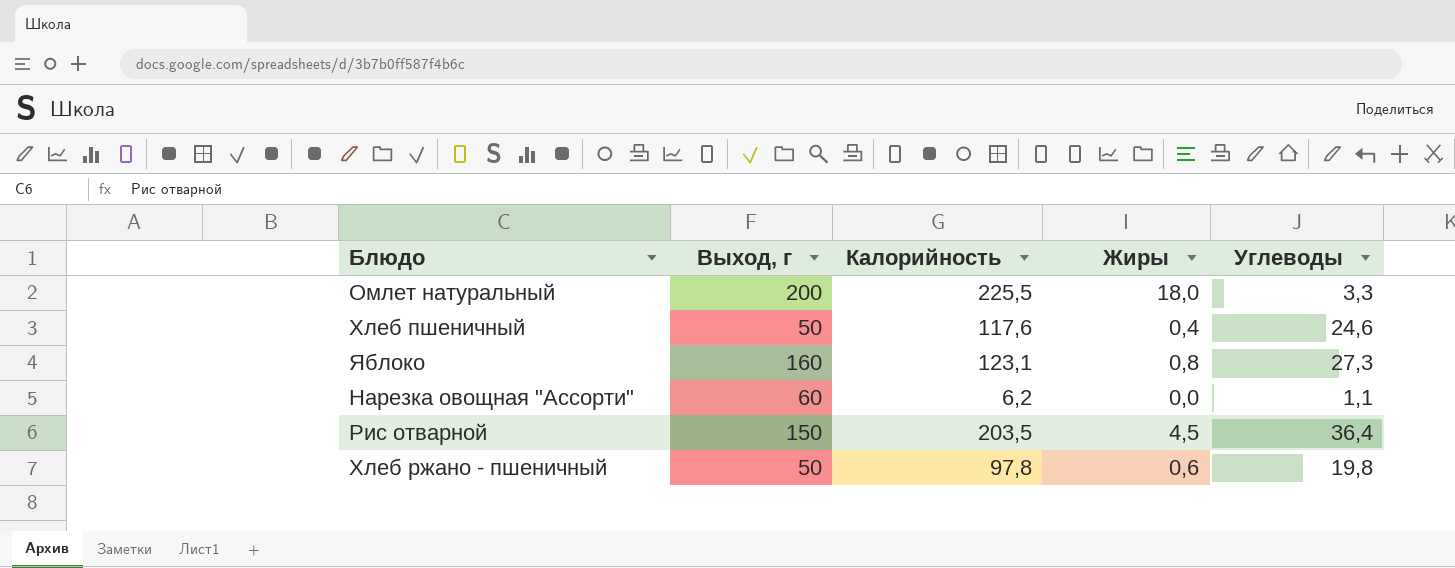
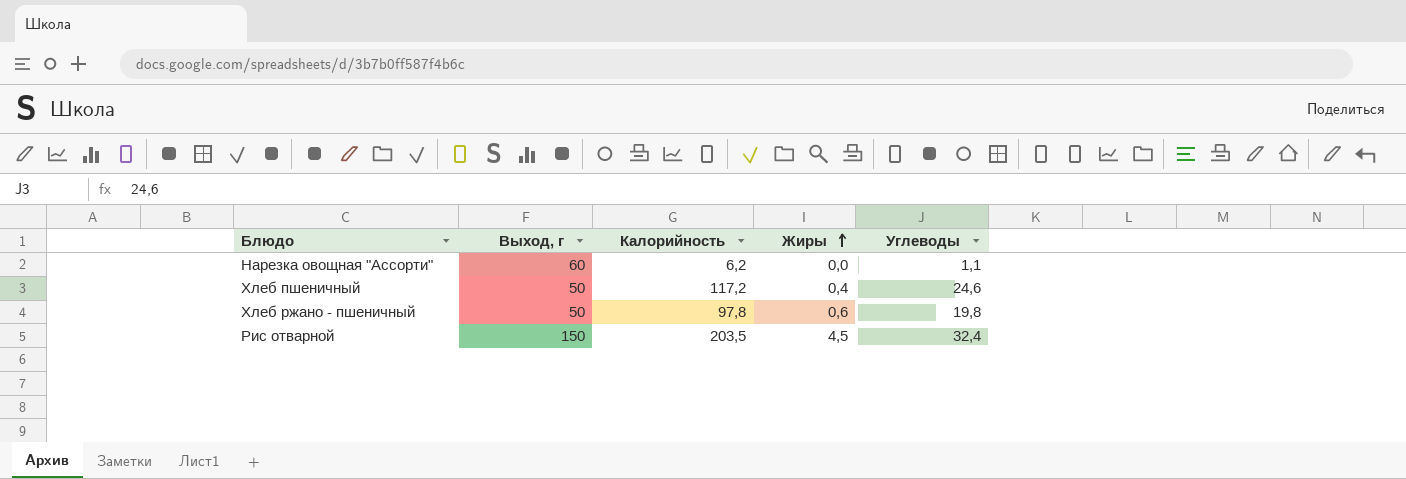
row order: none -> Жиры ascending
row Омлет натуральный: 200 | 225,5 | 18,0 | 3,3 -> none
row Яблоко: 160 | 123,1 | 0,8 | 27,3 -> none
Хлеб пшеничный | Калорийность: 117,6 -> 117,2
Рис отварной | Углеводы: 36,4 -> 32,4

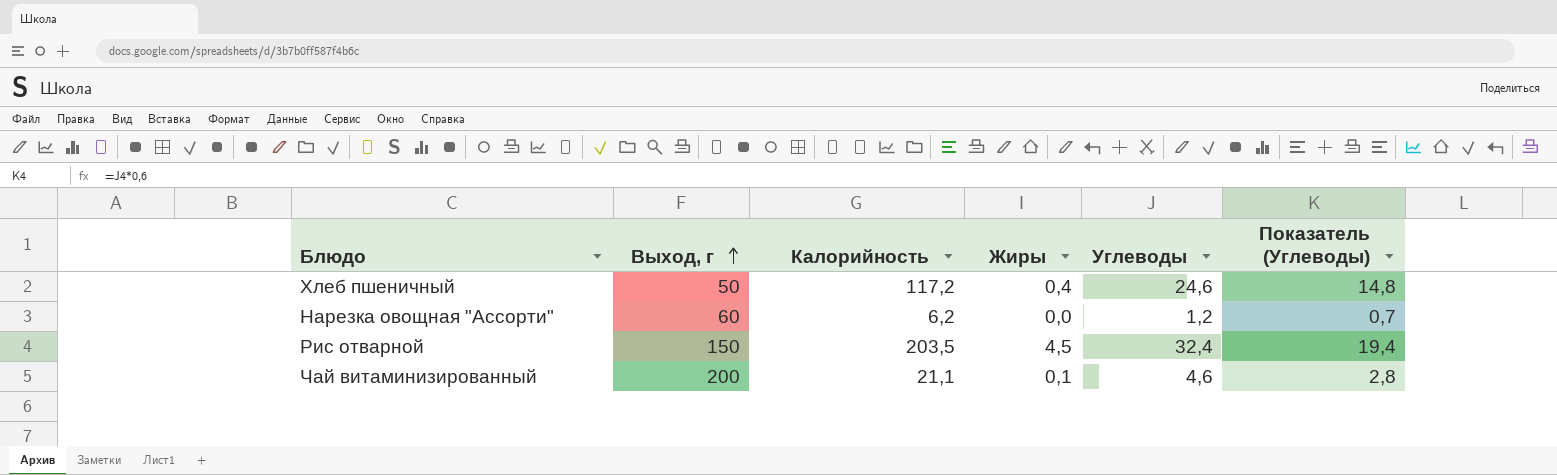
row order: Жиры ascending -> Выход, г ascending
column Показатель (Углеводы) | formula: none -> [Углеводы] * 0,6
row Хлеб ржано - пшеничный: 50 | 97,8 | 0,6 | 19,8 -> none
Нарезка овощная "Ассорти" | Углеводы: 1,1 -> 1,2
row Чай витаминизированный: none -> 200 | 21,1 | 0,1 | 4,6 | 2,8

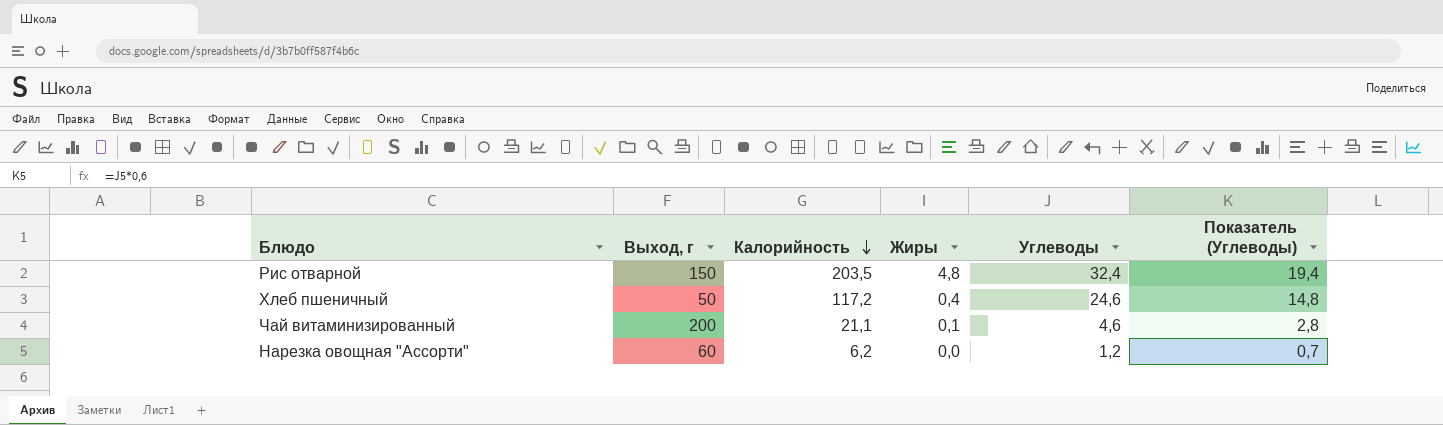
row order: Выход, г ascending -> Калорийность descending
Рис отварной | Жиры: 4,5 -> 4,8

